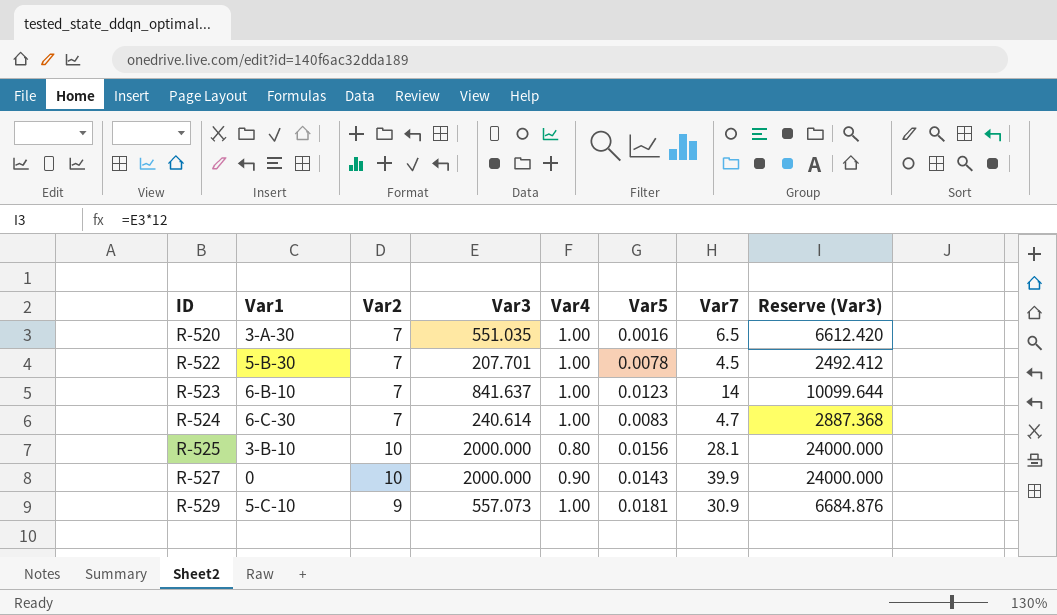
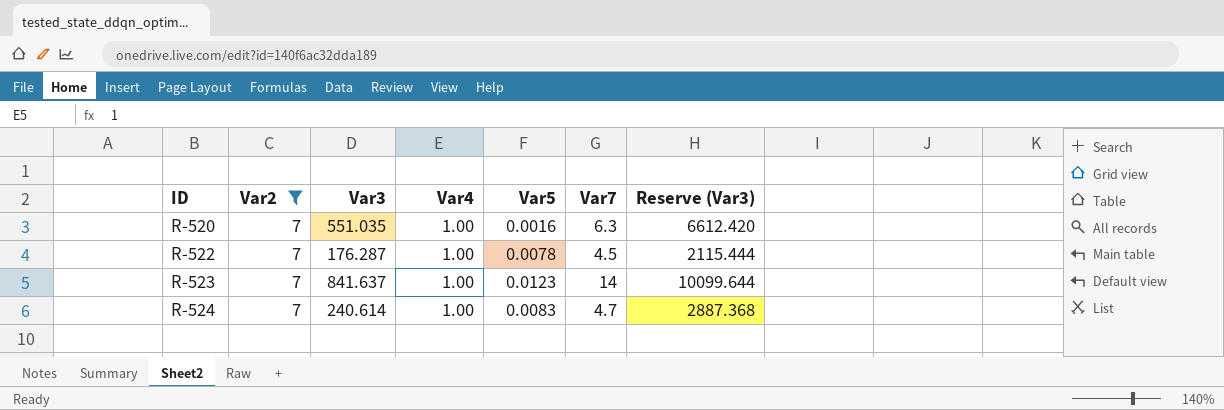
filter: none -> Var2 = 7
column Var1 | position: 2 -> none
R-520 | Var7: 6.5 -> 6.3
R-522 | Var3: 207.701 -> 176.287
R-522 | Reserve (Var3): 2492.412 -> 2115.444

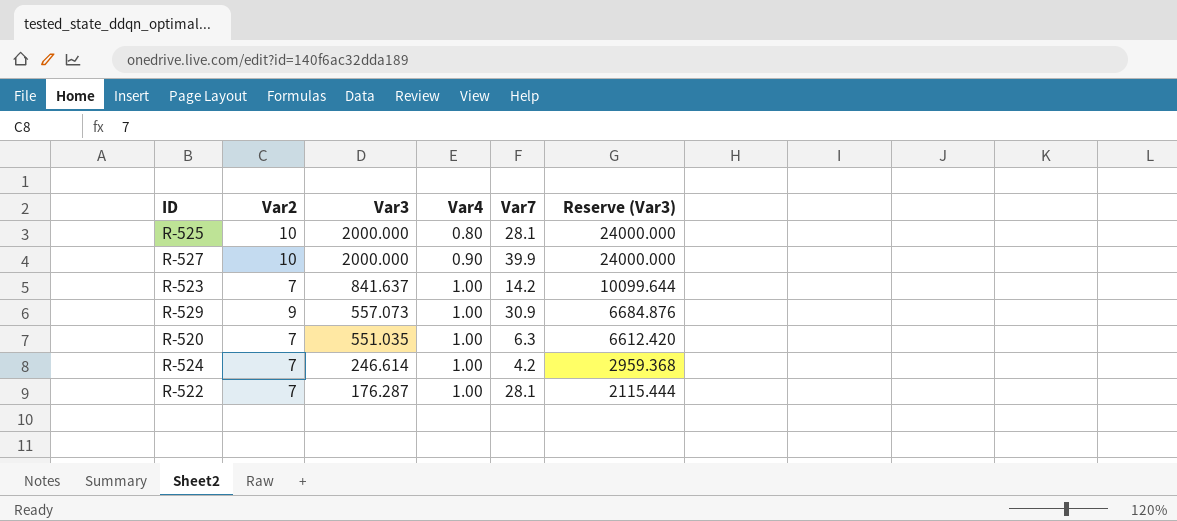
filter: Var2 = 7 -> none
row order: ID ascending -> Var3 descending
column Var5 | position: 5 -> none
R-523 | Var7: 14 -> 14.2
R-524 | Var3: 240.614 -> 246.614
R-524 | Var7: 4.7 -> 4.2
R-524 | Reserve (Var3): 2887.368 -> 2959.368
R-522 | Var7: 4.5 -> 28.1

